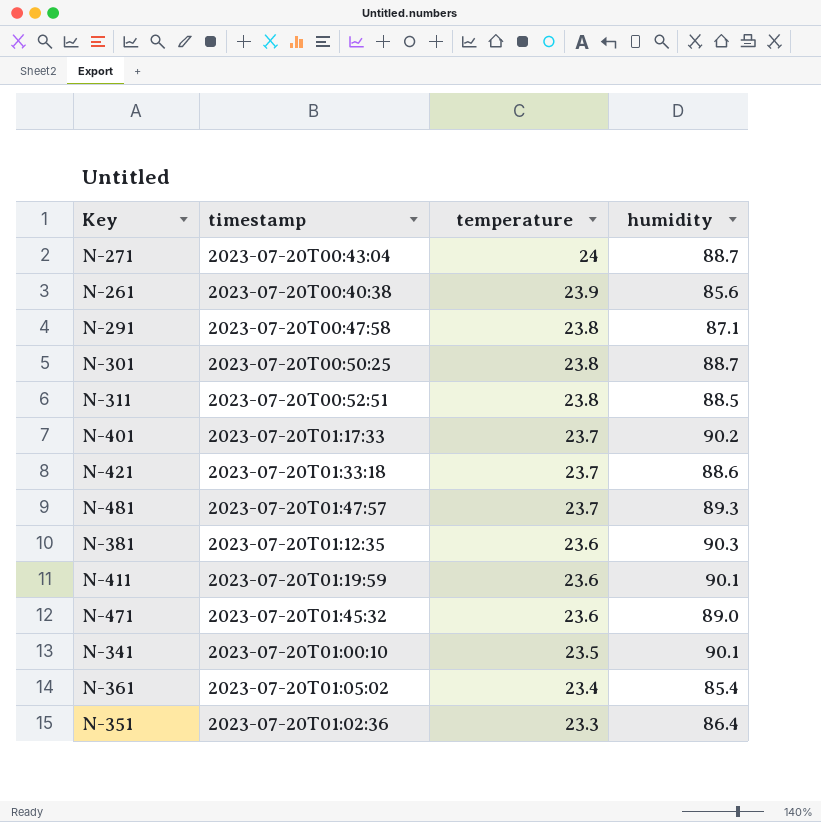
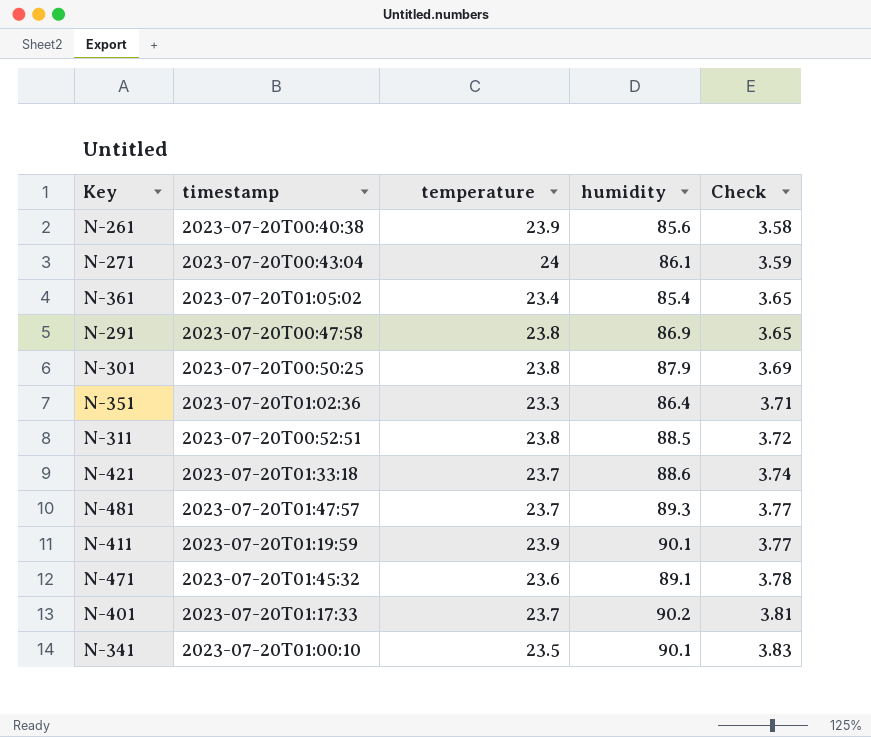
row order: temperature descending -> Check ascending
column Check | formula: none -> [humidity] / [temperature]
row N-381: 2023-07-20T01:12:35 | 23.6 | 90.3 -> none
N-271 | humidity: 88.7 -> 86.1
N-291 | humidity: 87.1 -> 86.9
N-301 | humidity: 88.7 -> 87.9
N-411 | temperature: 23.6 -> 23.9
N-471 | humidity: 89.0 -> 89.1

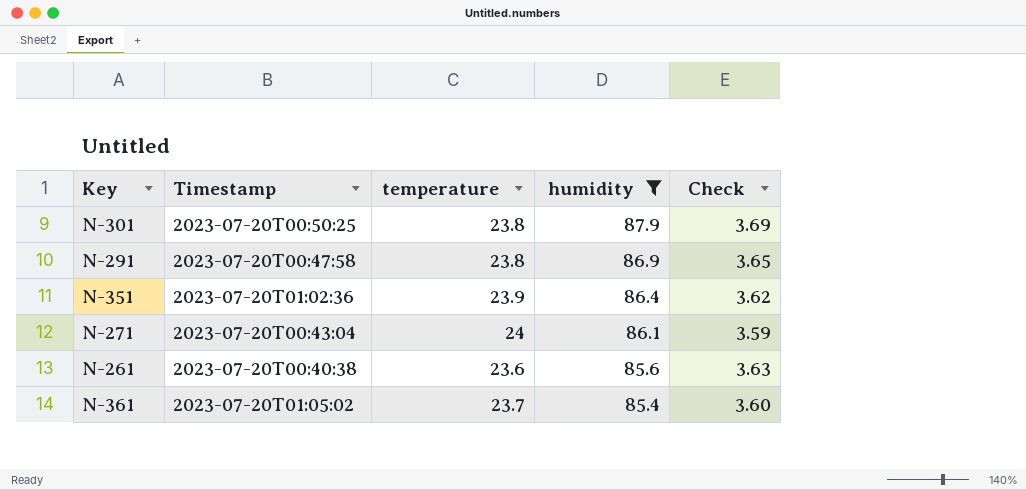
filter: none -> humidity <= 87.9
row order: Check ascending -> humidity descending
column name: timestamp -> Timestamp
N-351 | temperature: 23.3 -> 23.9
N-351 | Check: 3.71 -> 3.62
N-261 | temperature: 23.9 -> 23.6
N-261 | Check: 3.58 -> 3.63
N-361 | temperature: 23.4 -> 23.7
N-361 | Check: 3.65 -> 3.60

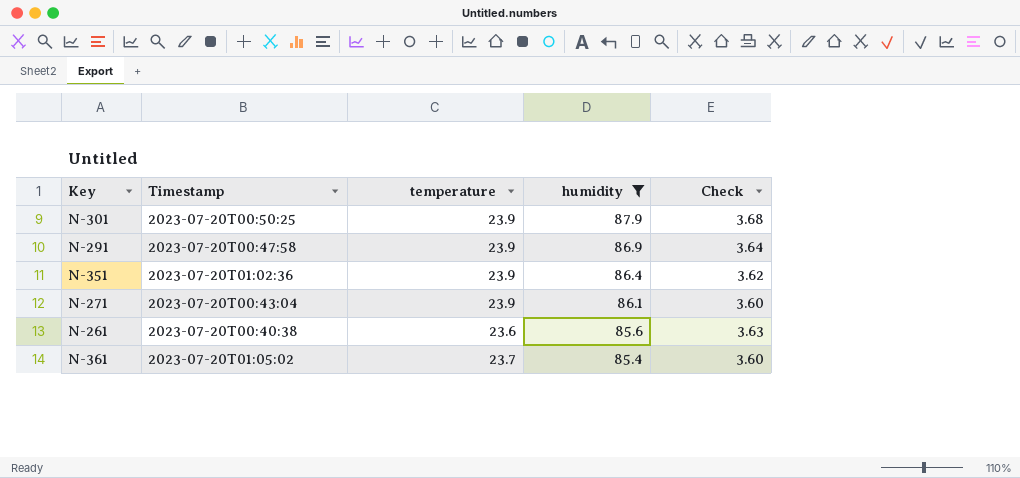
N-301 | temperature: 23.8 -> 23.9
N-301 | Check: 3.69 -> 3.68
N-291 | temperature: 23.8 -> 23.9
N-291 | Check: 3.65 -> 3.64
N-271 | temperature: 24 -> 23.9
N-271 | Check: 3.59 -> 3.60

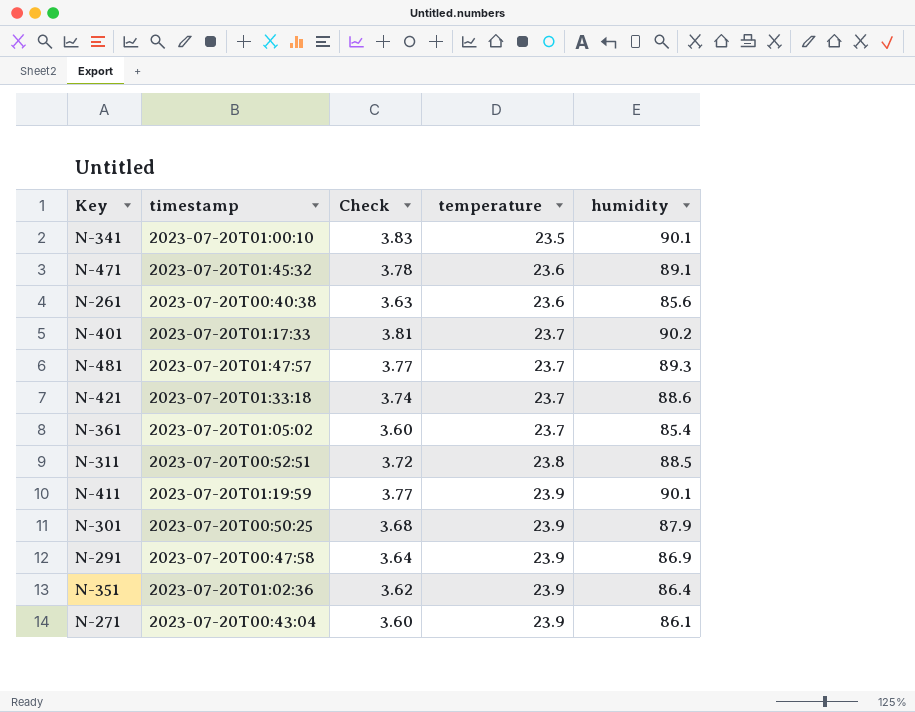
filter: humidity <= 87.9 -> none
row order: humidity descending -> temperature ascending
column name: Timestamp -> timestamp
column Check | position: 5 -> 3

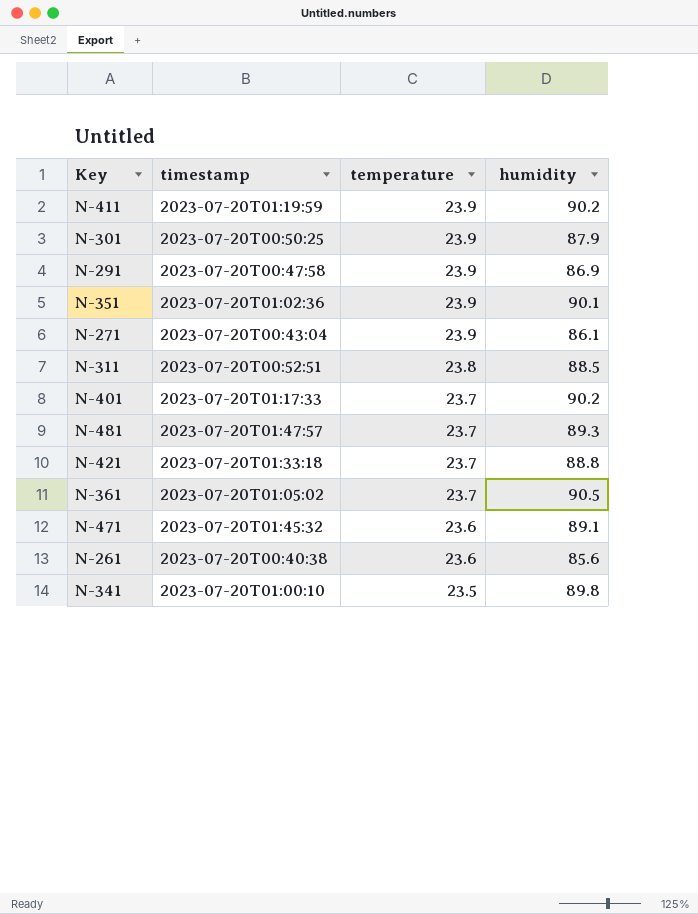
row order: temperature ascending -> temperature descending
column Check | formula: [humidity] / [temperature] -> none
N-411 | humidity: 90.1 -> 90.2
N-351 | humidity: 86.4 -> 90.1
N-421 | humidity: 88.6 -> 88.8
N-361 | humidity: 85.4 -> 90.5
N-341 | humidity: 90.1 -> 89.8

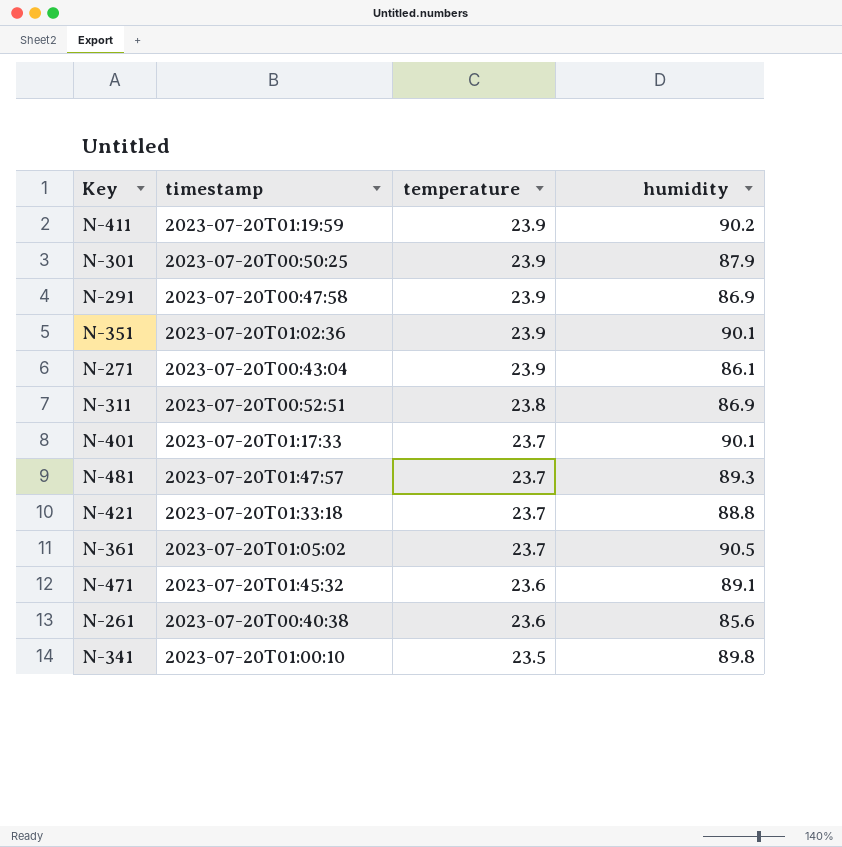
N-311 | humidity: 88.5 -> 86.9
N-401 | humidity: 90.2 -> 90.1

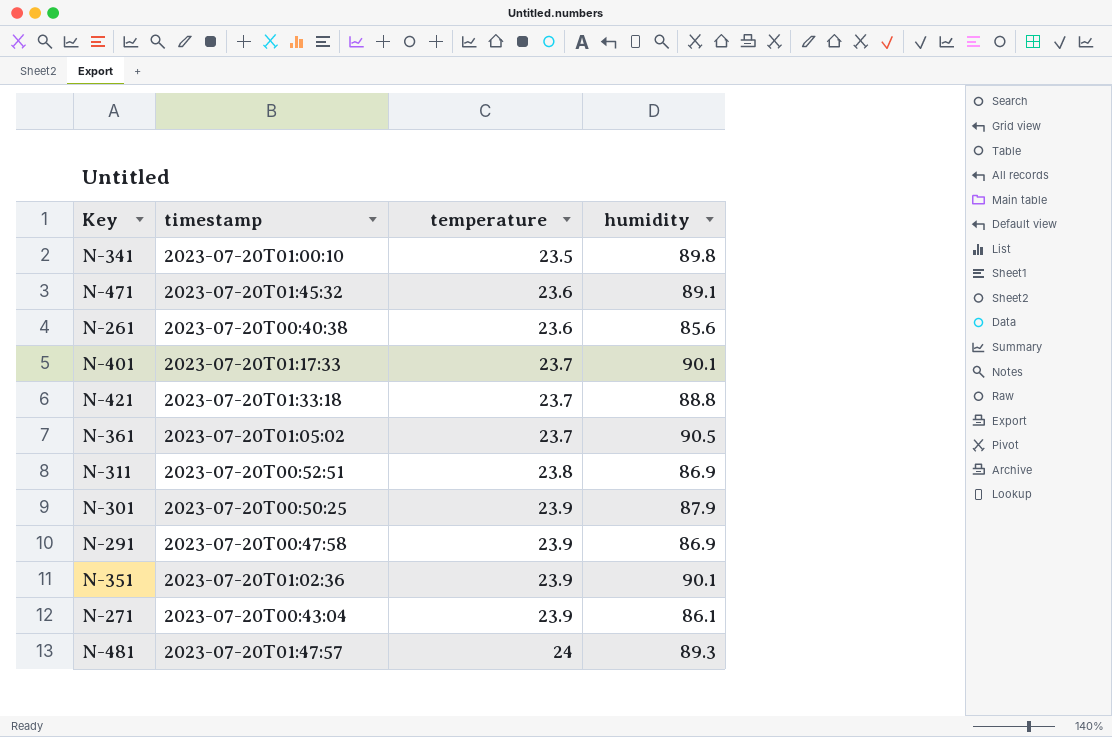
row order: temperature descending -> temperature ascending
row N-411: 2023-07-20T01:19:59 | 23.9 | 90.2 -> none
N-481 | temperature: 23.7 -> 24

